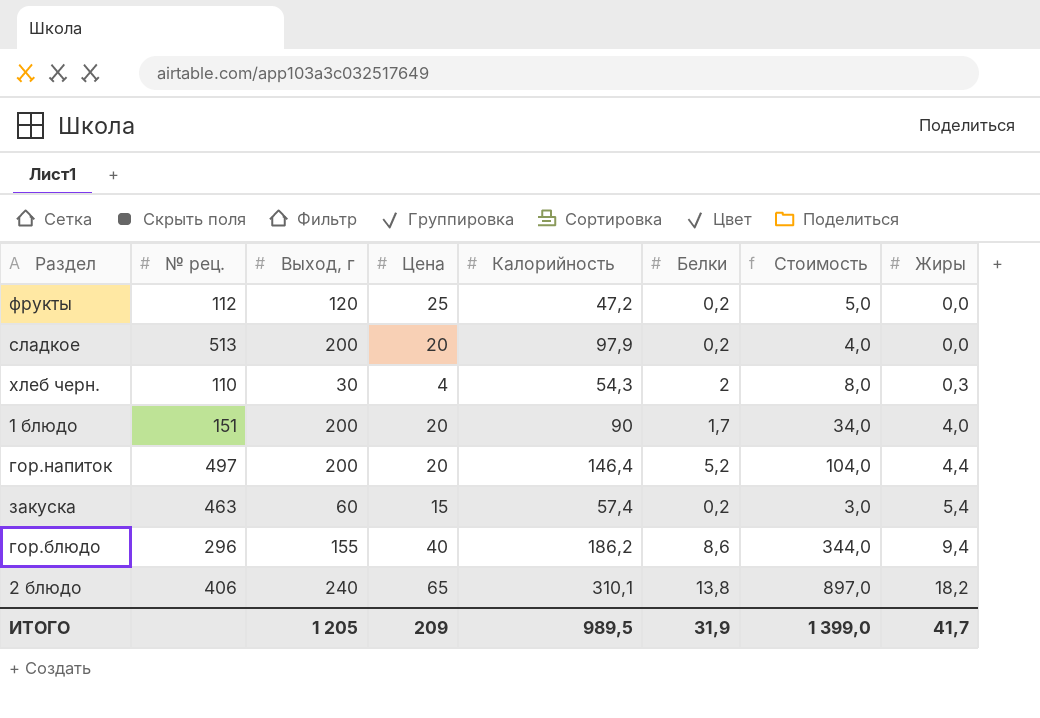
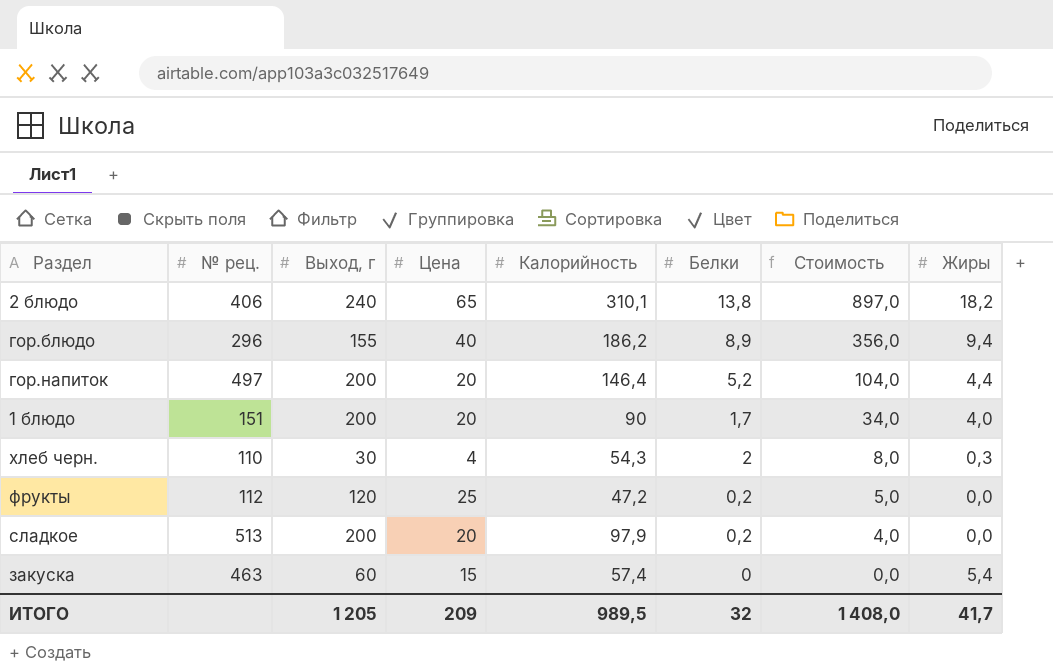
row order: Жиры ascending -> Стоимость descending
гор.блюдо | Белки: 8,6 -> 8,9
гор.блюдо | Стоимость: 344,0 -> 356,0
закуска | Белки: 0,2 -> 0
закуска | Стоимость: 3,0 -> 0,0
ИТОГО | Белки: 31,9 -> 32
ИТОГО | Стоимость: 1 399,0 -> 1 408,0

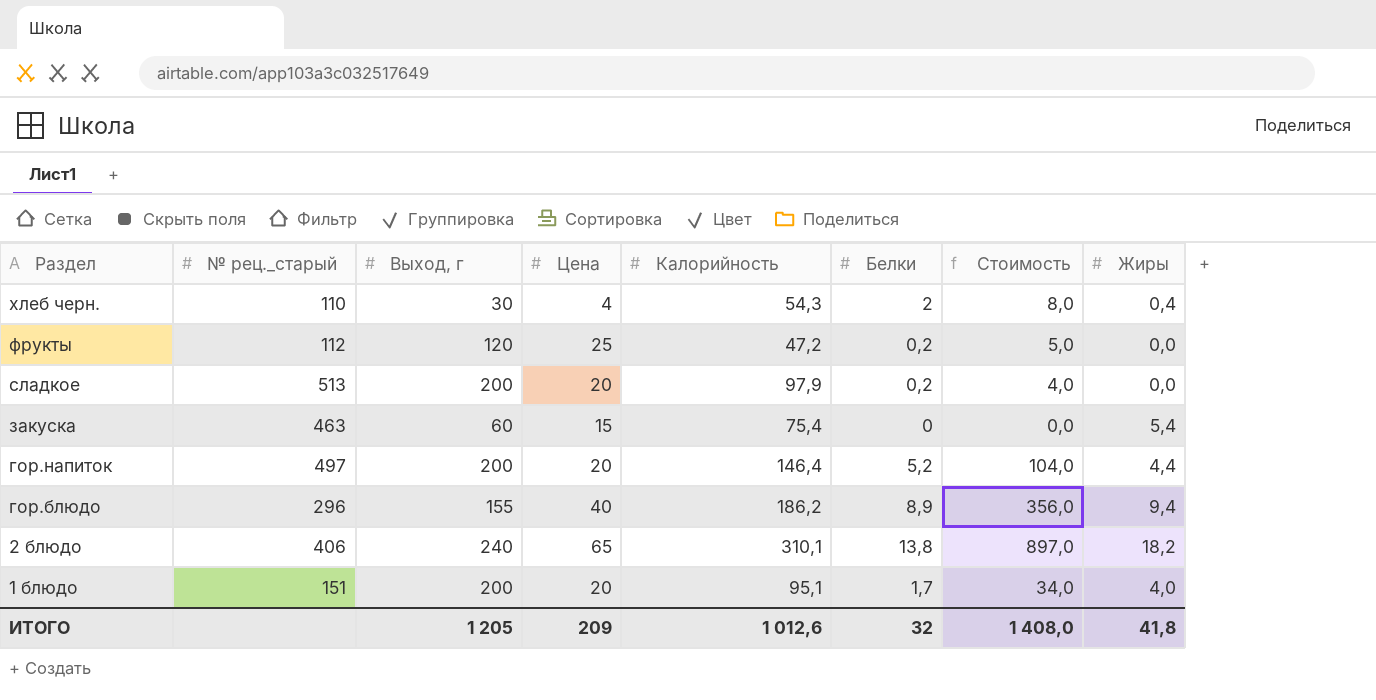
row order: Стоимость descending -> Раздел descending
column name: № рец. -> № рец._старый
хлеб черн. | Жиры: 0,3 -> 0,4
закуска | Калорийность: 57,4 -> 75,4
1 блюдо | Калорийность: 90 -> 95,1
ИТОГО | Калорийность: 989,5 -> 1 012,6
ИТОГО | Жиры: 41,7 -> 41,8

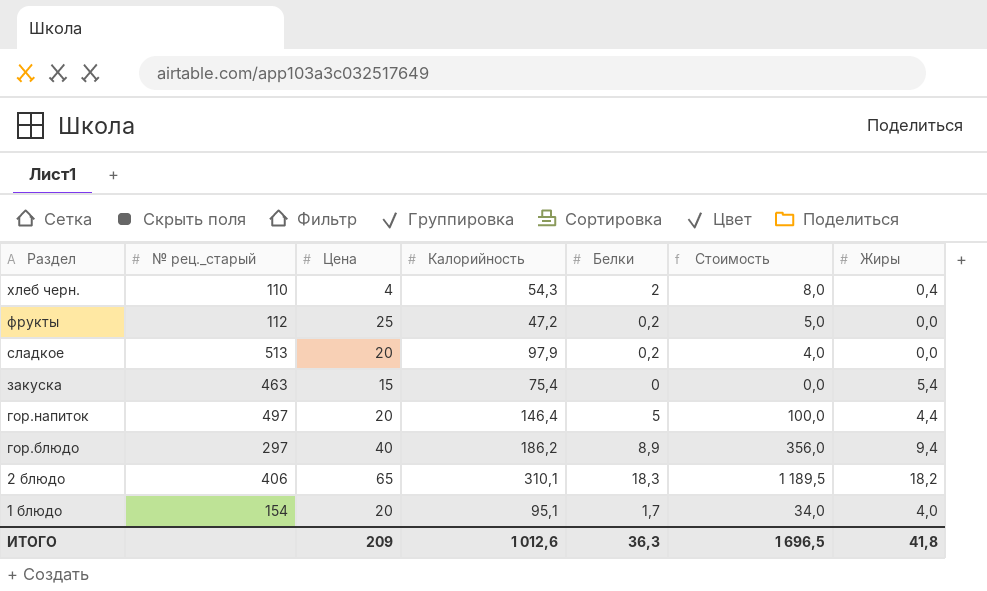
column Выход, г | position: 3 -> none
гор.напиток | Белки: 5,2 -> 5
гор.напиток | Стоимость: 104,0 -> 100,0
гор.блюдо | № рец._старый: 296 -> 297
2 блюдо | Белки: 13,8 -> 18,3
2 блюдо | Стоимость: 897,0 -> 1 189,5
1 блюдо | № рец._старый: 151 -> 154
ИТОГО | Белки: 32 -> 36,3
ИТОГО | Стоимость: 1 408,0 -> 1 696,5

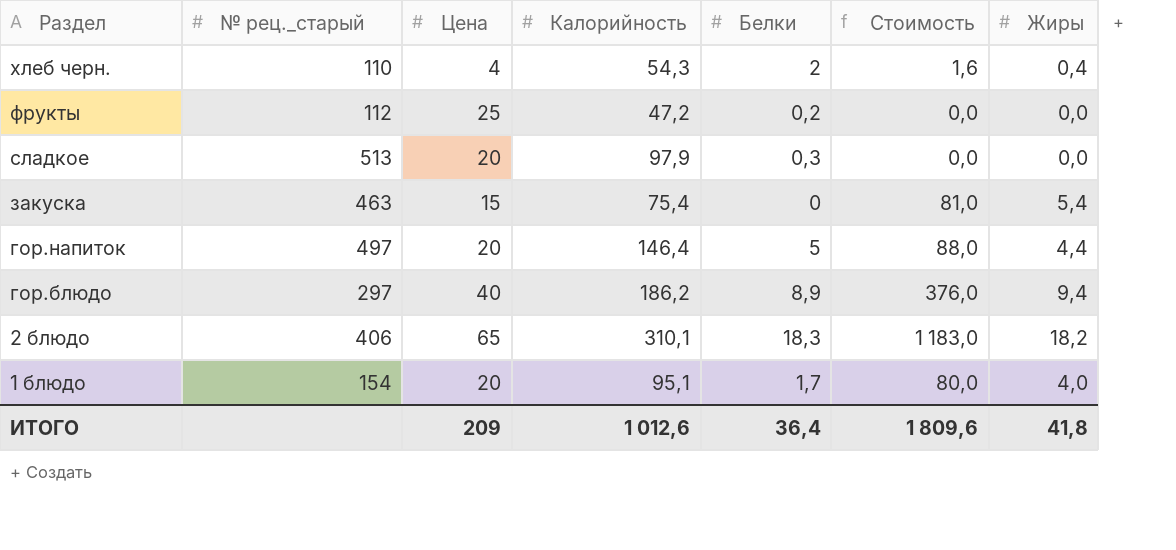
column Стоимость | formula: [Цена] * [Белки] -> [Цена] * [Жиры]
сладкое | Белки: 0,2 -> 0,3
ИТОГО | Белки: 36,3 -> 36,4
ИТОГО | Стоимость: 1 696,5 -> 1 809,6

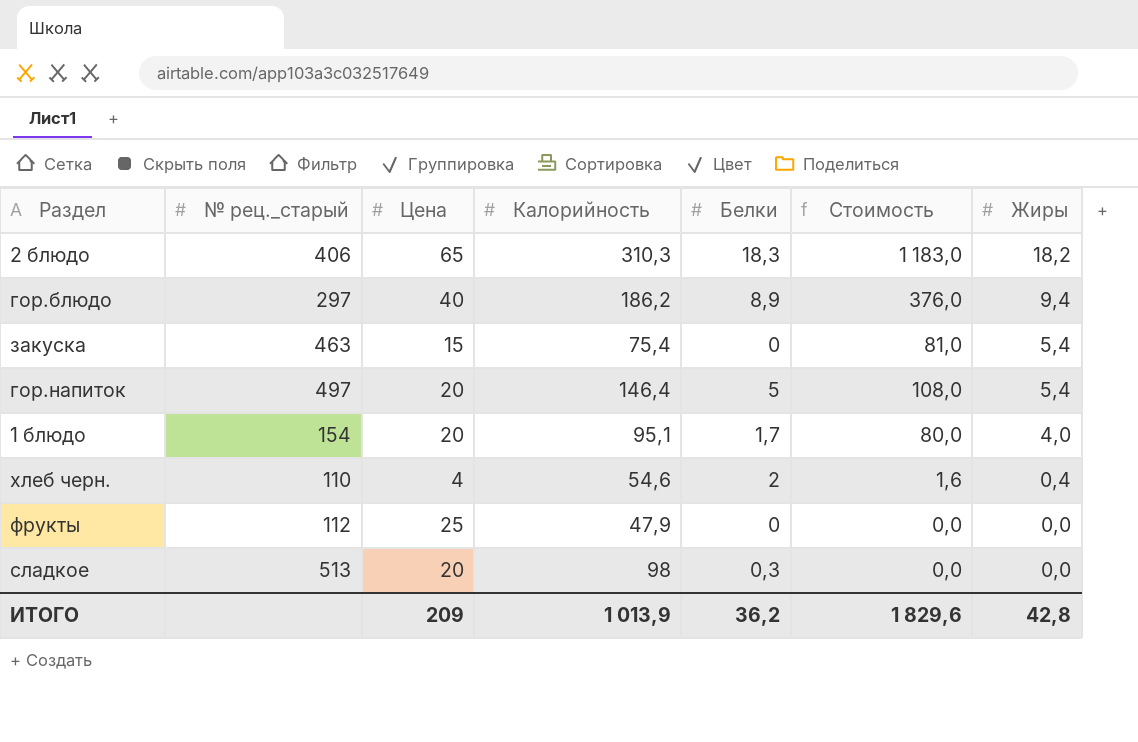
row order: Раздел descending -> Жиры descending
2 блюдо | Калорийность: 310,1 -> 310,3
гор.напиток | Стоимость: 88,0 -> 108,0
гор.напиток | Жиры: 4,4 -> 5,4
хлеб черн. | Калорийность: 54,3 -> 54,6
фрукты | Калорийность: 47,2 -> 47,9
фрукты | Белки: 0,2 -> 0
сладкое | Калорийность: 97,9 -> 98
ИТОГО | Калорийность: 1 012,6 -> 1 013,9
ИТОГО | Белки: 36,4 -> 36,2
ИТОГО | Стоимость: 1 809,6 -> 1 829,6
ИТОГО | Жиры: 41,8 -> 42,8

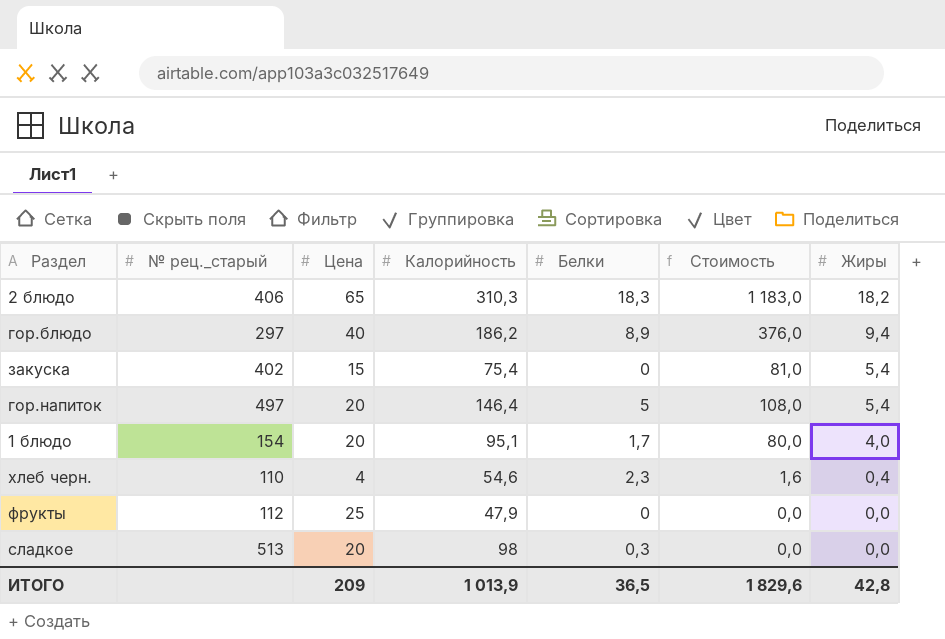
закуска | № рец._старый: 463 -> 402
хлеб черн. | Белки: 2 -> 2,3
ИТОГО | Белки: 36,2 -> 36,5

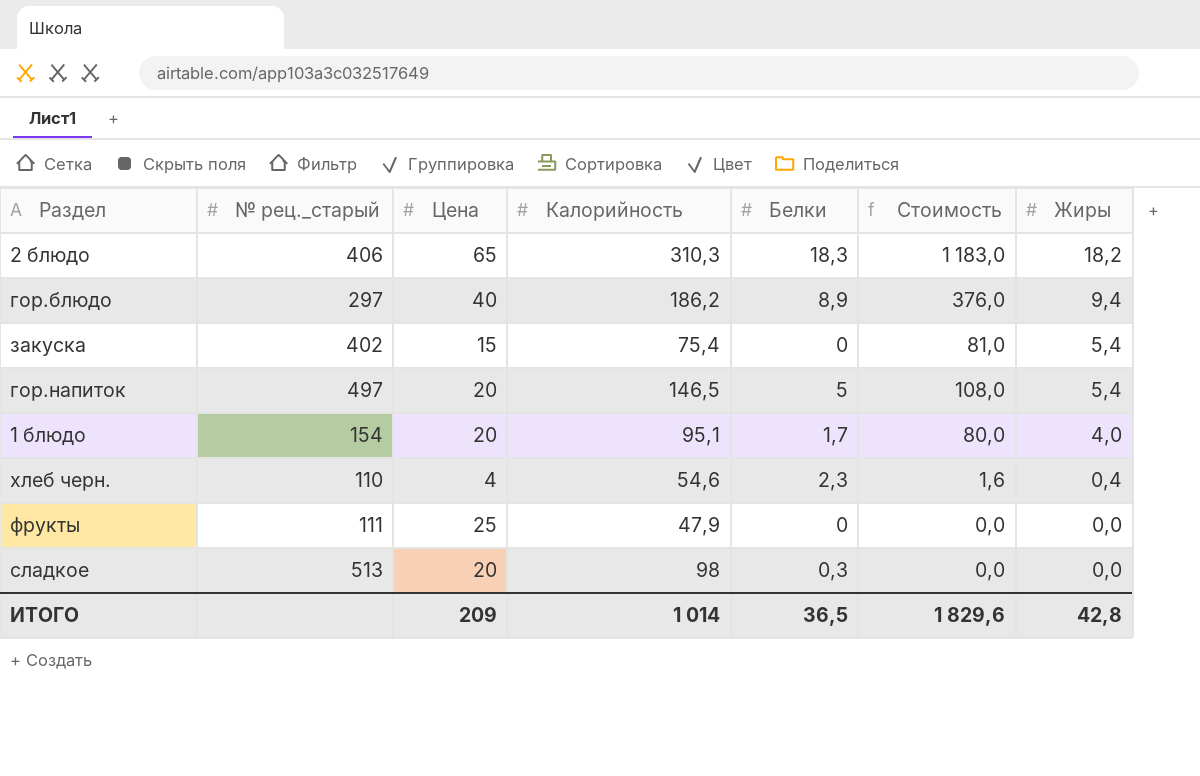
гор.напиток | Калорийность: 146,4 -> 146,5
фрукты | № рец._старый: 112 -> 111
ИТОГО | Калорийность: 1 013,9 -> 1 014

